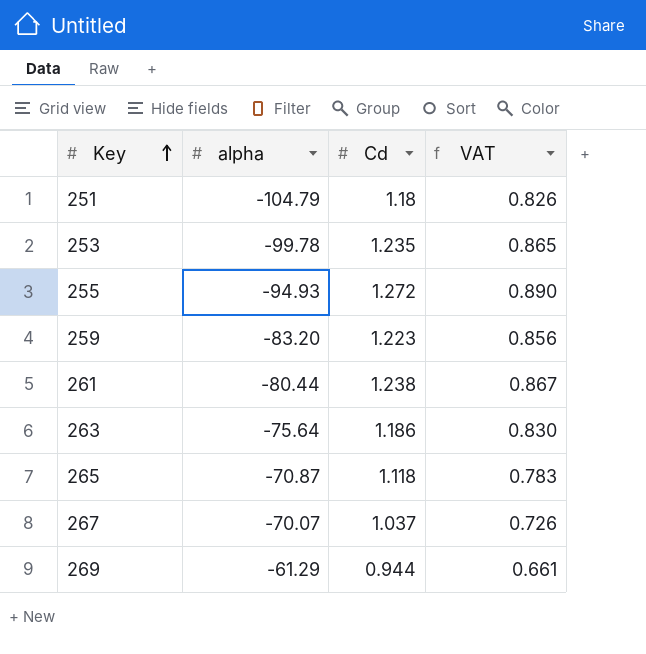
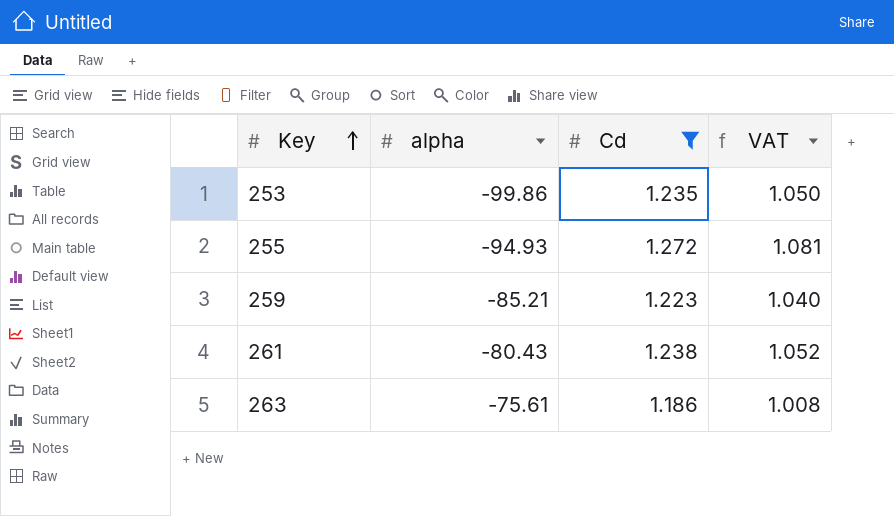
filter: none -> Cd >= 1.186
column VAT | formula: [Cd] * 0.7 -> [Cd] * 0.85
253 | alpha: -99.78 -> -99.86
259 | alpha: -83.20 -> -85.21
261 | alpha: -80.44 -> -80.43
263 | alpha: -75.64 -> -75.61

